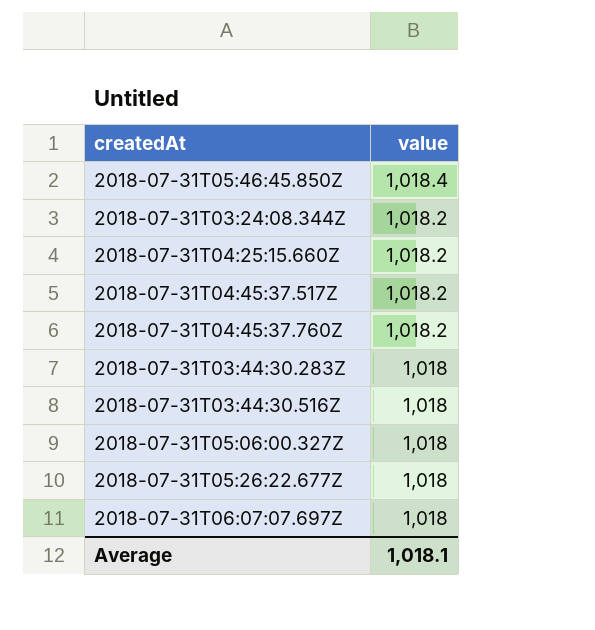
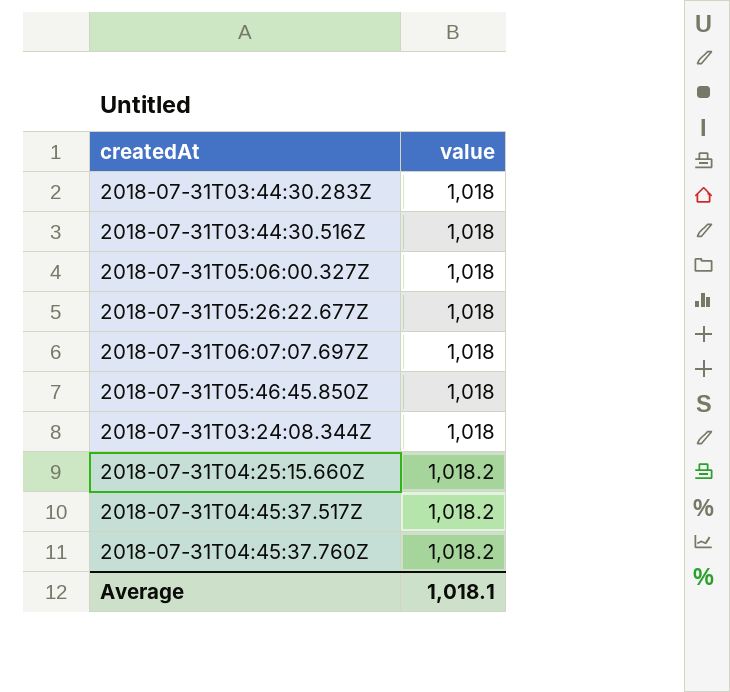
row order: value descending -> value ascending
2018-07-31T05:46:45.850Z | value: 1,018.4 -> 1,018
2018-07-31T03:24:08.344Z | value: 1,018.2 -> 1,018

